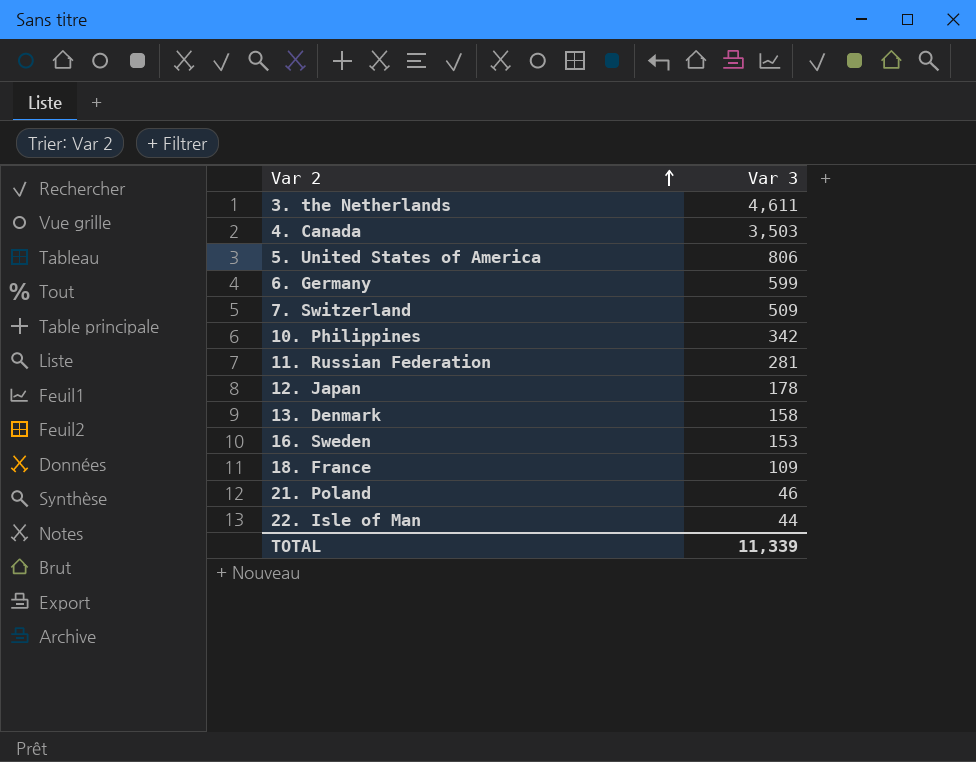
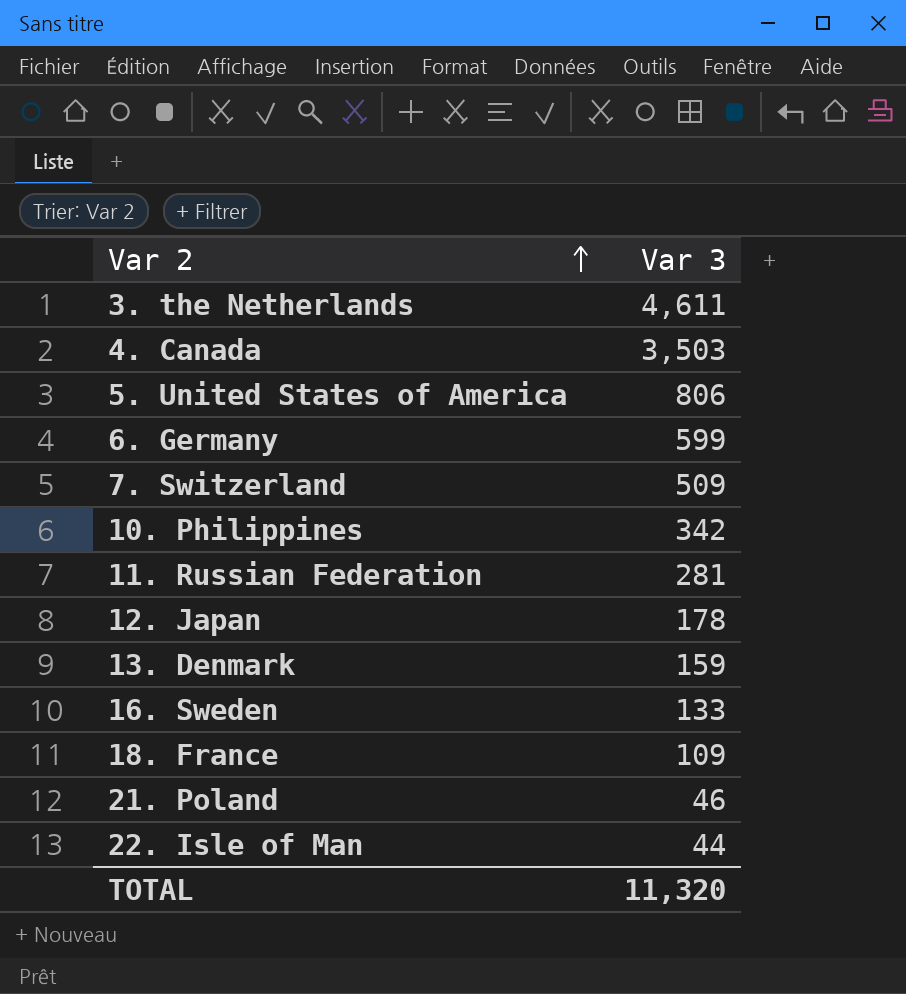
13. Denmark | Var 3: 158 -> 159
16. Sweden | Var 3: 153 -> 133
TOTAL | Var 3: 11,339 -> 11,320

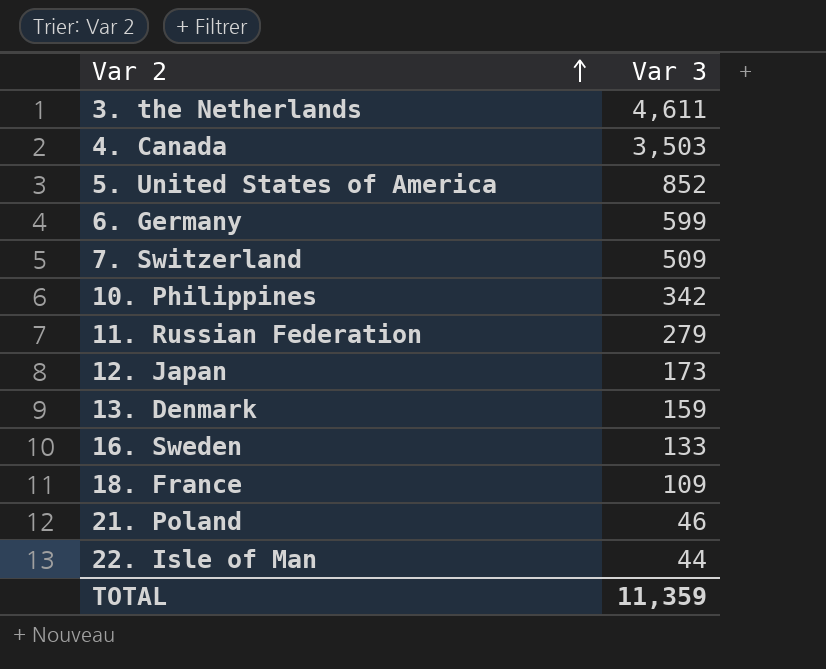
5. United States of America | Var 3: 806 -> 852
11. Russian Federation | Var 3: 281 -> 279
12. Japan | Var 3: 178 -> 173
TOTAL | Var 3: 11,320 -> 11,359

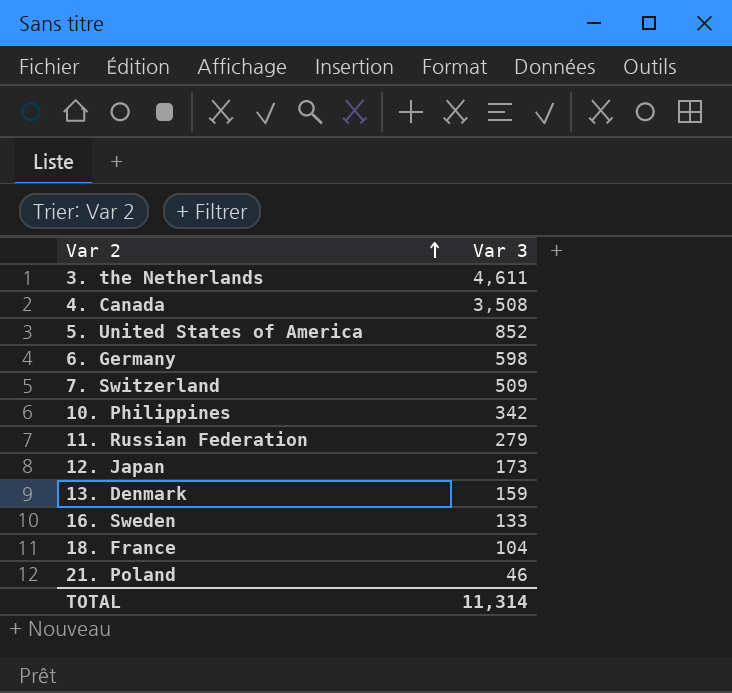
row 22. Isle of Man: 44 -> none
4. Canada | Var 3: 3,503 -> 3,508
6. Germany | Var 3: 599 -> 598
18. France | Var 3: 109 -> 104
TOTAL | Var 3: 11,359 -> 11,314

